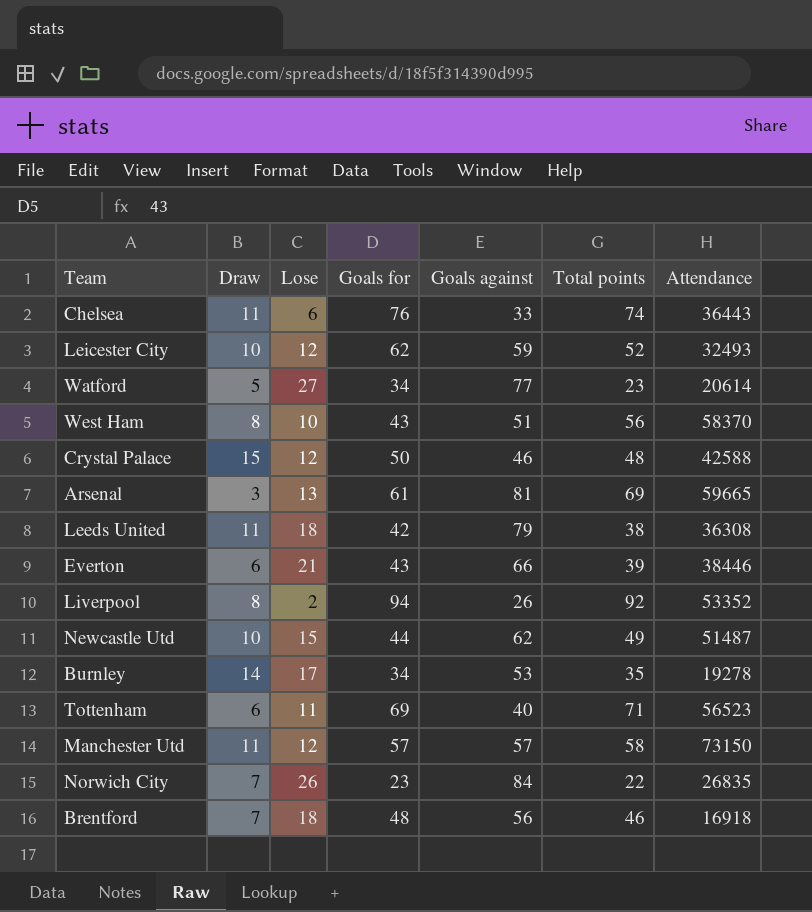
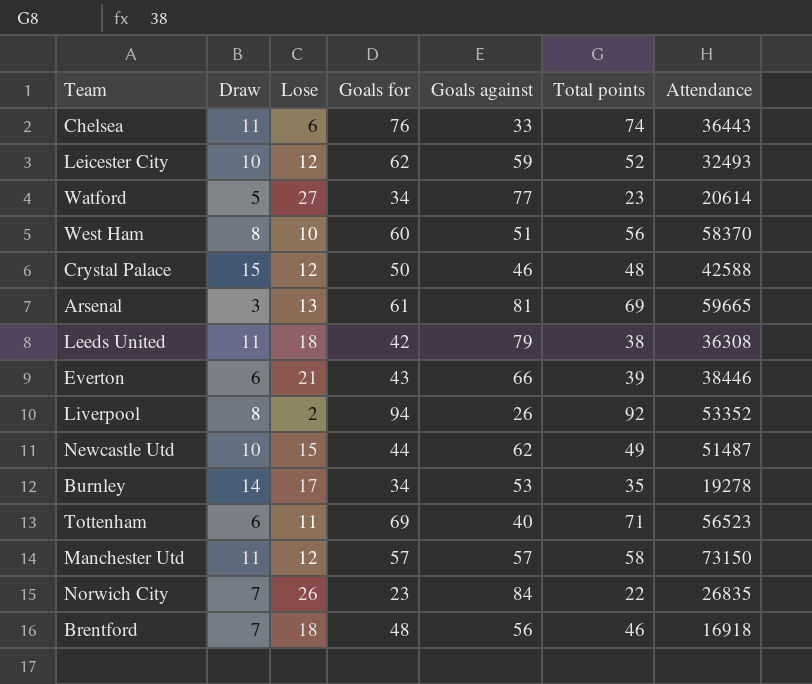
West Ham | Goals for: 43 -> 60

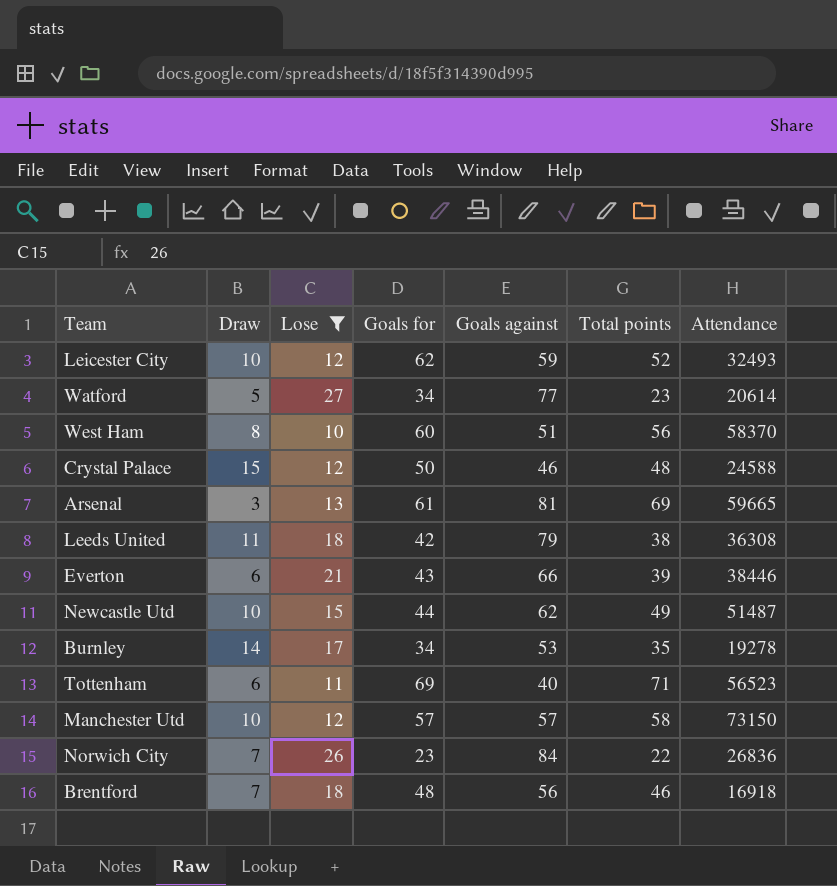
filter: none -> Lose >= 10
Crystal Palace | Attendance: 42588 -> 24588
Manchester Utd | Draw: 11 -> 10
Norwich City | Attendance: 26835 -> 26836

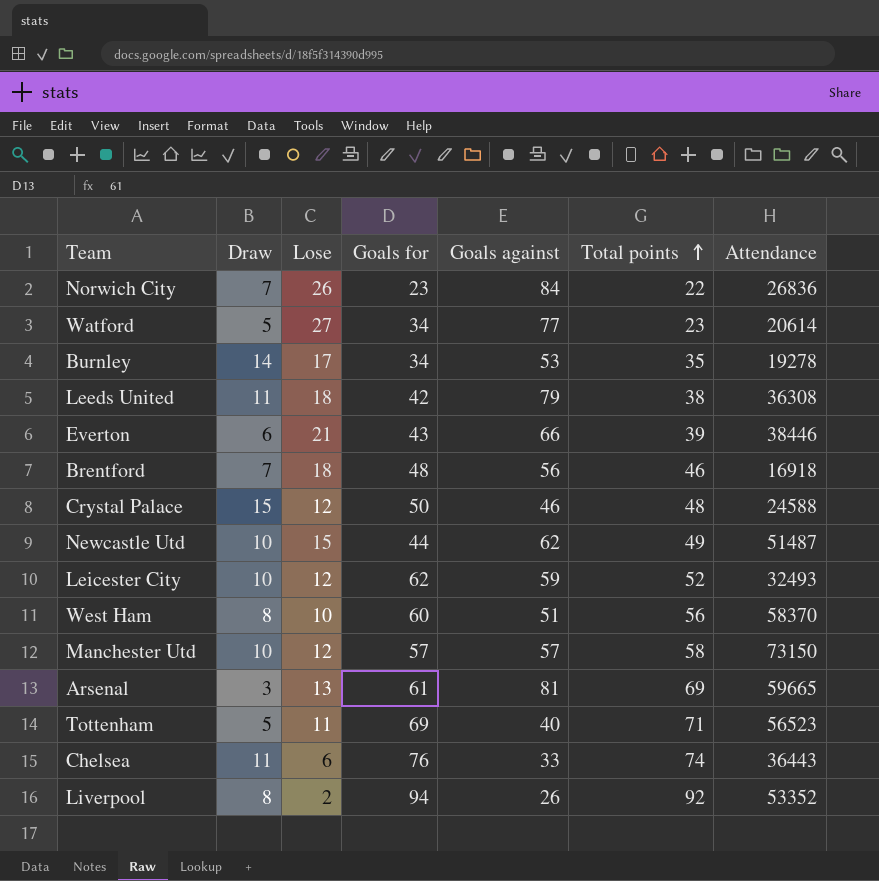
filter: Lose >= 10 -> none
row order: none -> Total points ascending
Tottenham | Draw: 6 -> 5

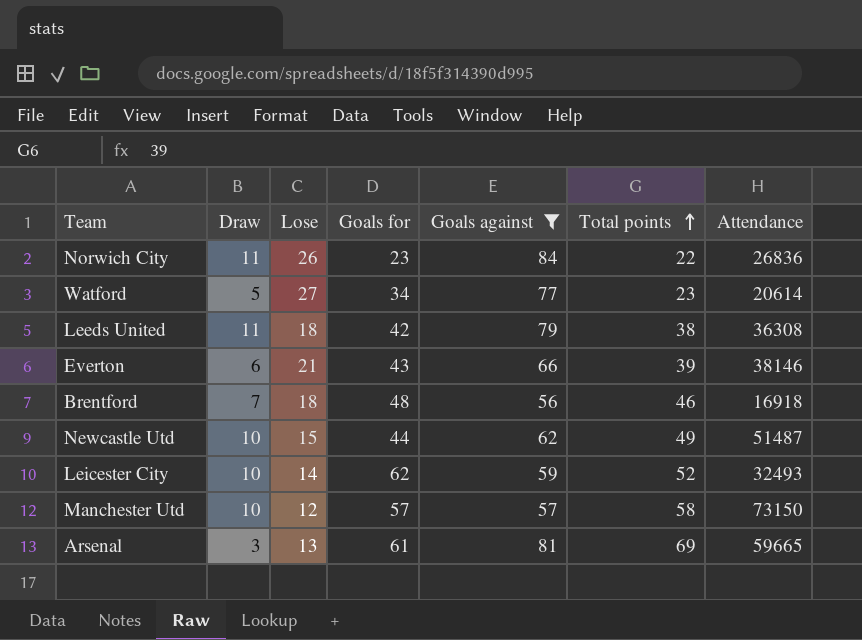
filter: none -> Goals against >= 56
Norwich City | Draw: 7 -> 11
Everton | Attendance: 38446 -> 38146
Leicester City | Lose: 12 -> 14

